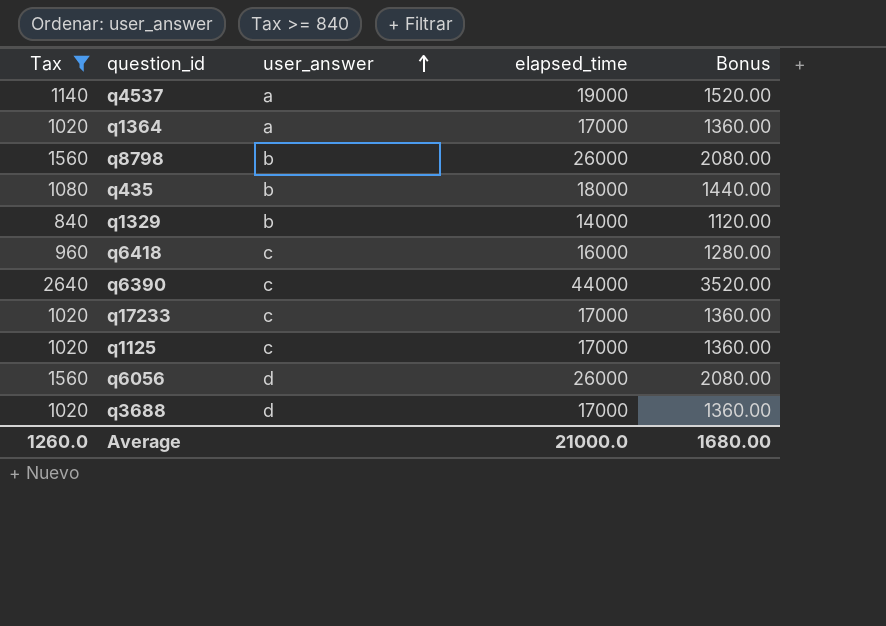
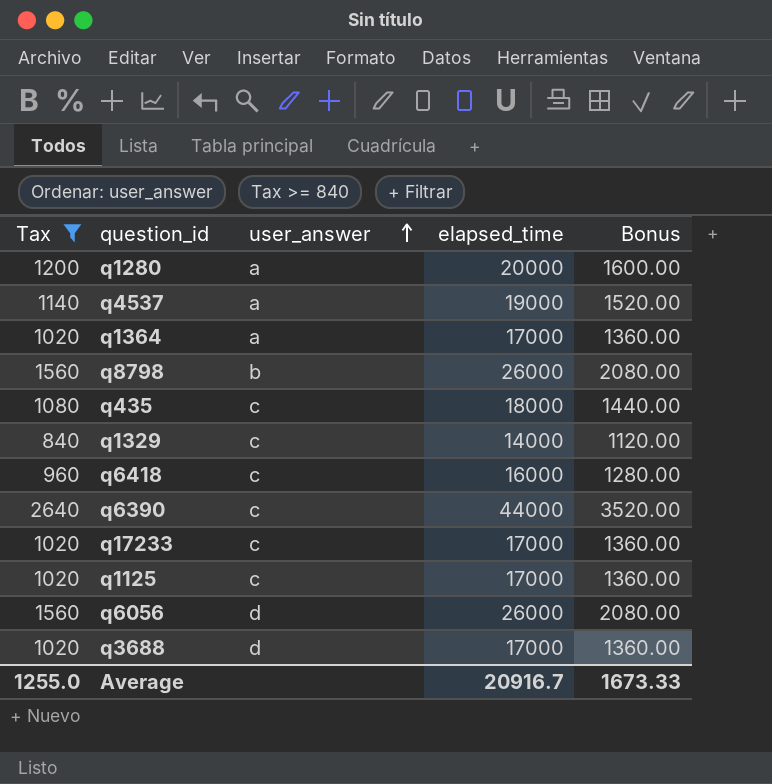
row q1280: none -> 1200 | a | 20000 | 1600.00
q435 | user_answer: b -> c
q1329 | user_answer: b -> c
Average | Tax: 1260.0 -> 1255.0
Average | elapsed_time: 21000.0 -> 20916.7
Average | Bonus: 1680.00 -> 1673.33

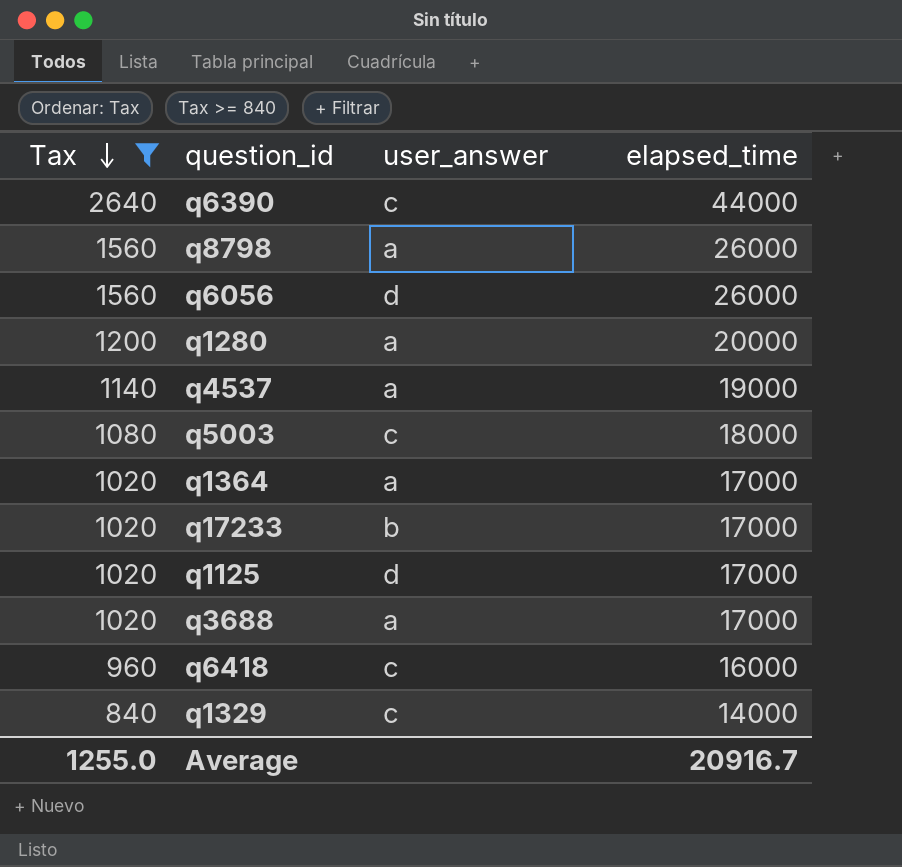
row order: user_answer ascending -> Tax descending
column Bonus | formula: [elapsed_time] * 0.08 -> none
row q435: 1080 | c | 18000 | 1440.00 -> none
q8798 | user_answer: b -> a
row q5003: none -> 1080 | c | 18000
q17233 | user_answer: c -> b
q1125 | user_answer: c -> d
q3688 | user_answer: d -> a

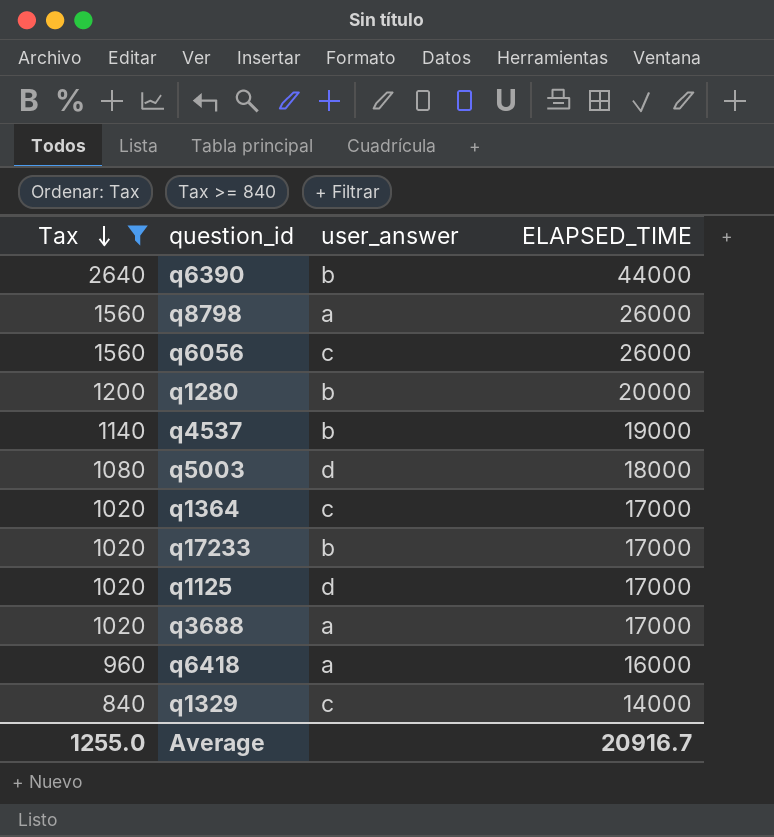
column name: elapsed_time -> ELAPSED_TIME
q6390 | user_answer: c -> b
q6056 | user_answer: d -> c
q1280 | user_answer: a -> b
q4537 | user_answer: a -> b
q5003 | user_answer: c -> d
q1364 | user_answer: a -> c
q6418 | user_answer: c -> a

